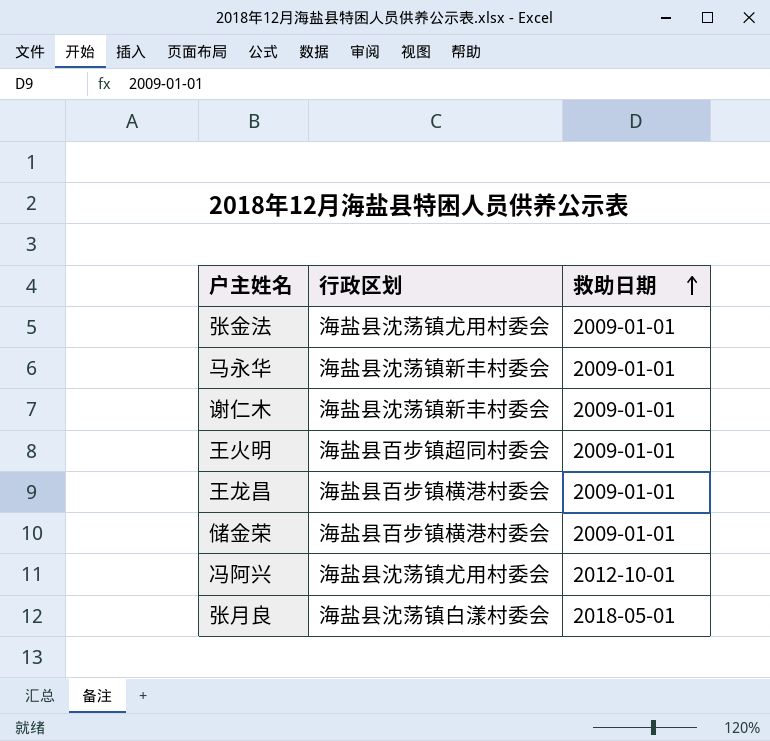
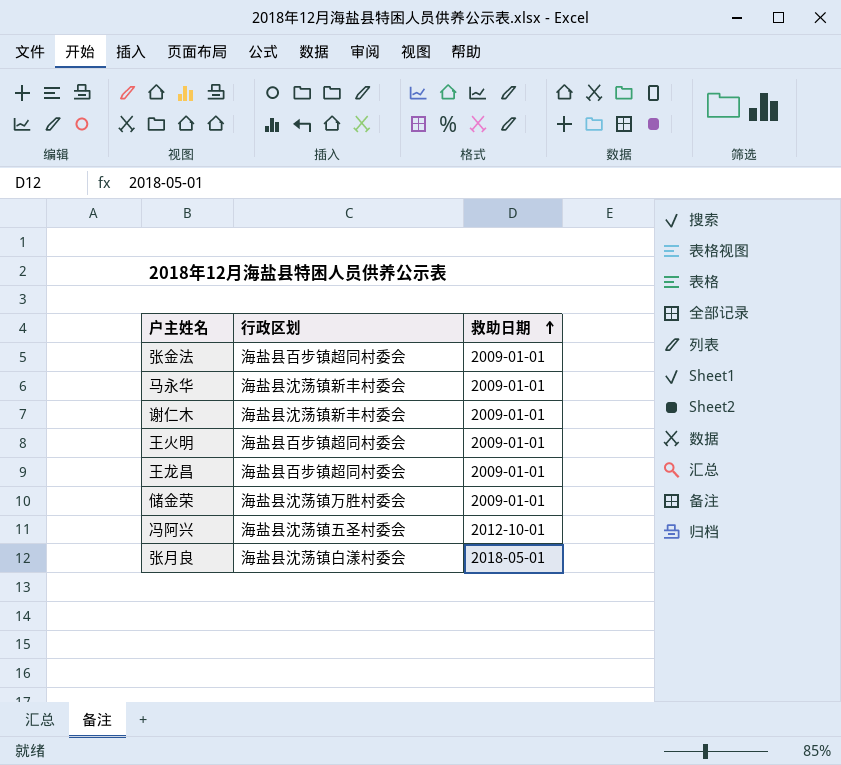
张金法 | 行政区划: 海盐县沈荡镇尤用村委会 -> 海盐县百步镇超同村委会
王龙昌 | 行政区划: 海盐县百步镇横港村委会 -> 海盐县百步镇超同村委会
储金荣 | 行政区划: 海盐县百步镇横港村委会 -> 海盐县沈荡镇万胜村委会
冯阿兴 | 行政区划: 海盐县沈荡镇尤用村委会 -> 海盐县沈荡镇五圣村委会

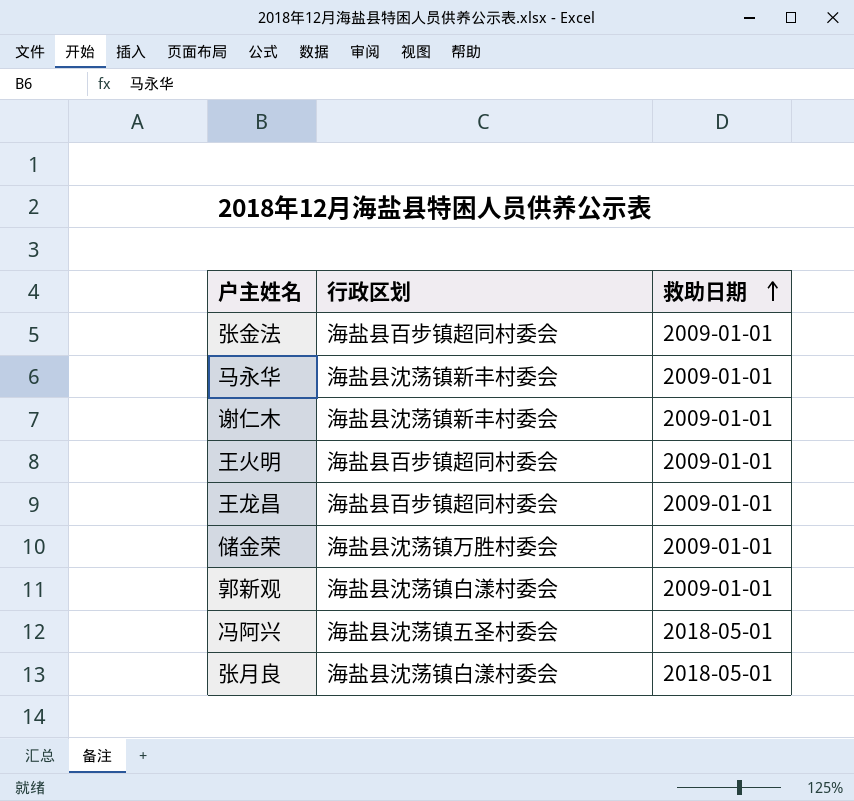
row 郭新观: none -> 海盐县沈荡镇白漾村委会 | 2009-01-01
冯阿兴 | 救助日期: 2012-10-01 -> 2018-05-01

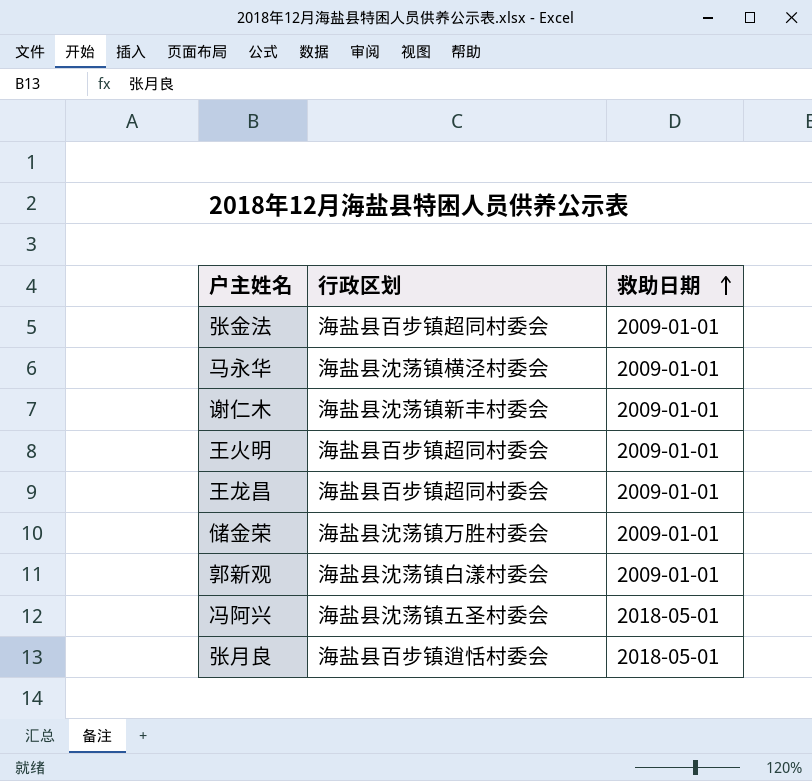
马永华 | 行政区划: 海盐县沈荡镇新丰村委会 -> 海盐县沈荡镇横泾村委会
张月良 | 行政区划: 海盐县沈荡镇白漾村委会 -> 海盐县百步镇逍恬村委会

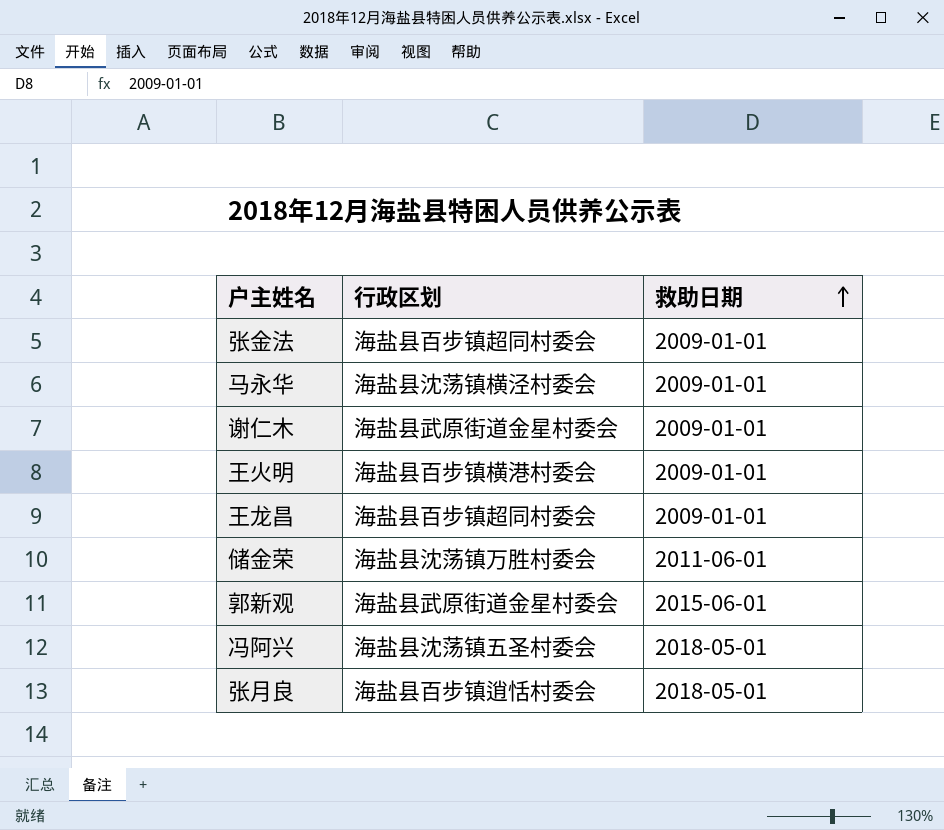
谢仁木 | 行政区划: 海盐县沈荡镇新丰村委会 -> 海盐县武原街道金星村委会
王火明 | 行政区划: 海盐县百步镇超同村委会 -> 海盐县百步镇横港村委会
储金荣 | 救助日期: 2009-01-01 -> 2011-06-01
郭新观 | 行政区划: 海盐县沈荡镇白漾村委会 -> 海盐县武原街道金星村委会
郭新观 | 救助日期: 2009-01-01 -> 2015-06-01

